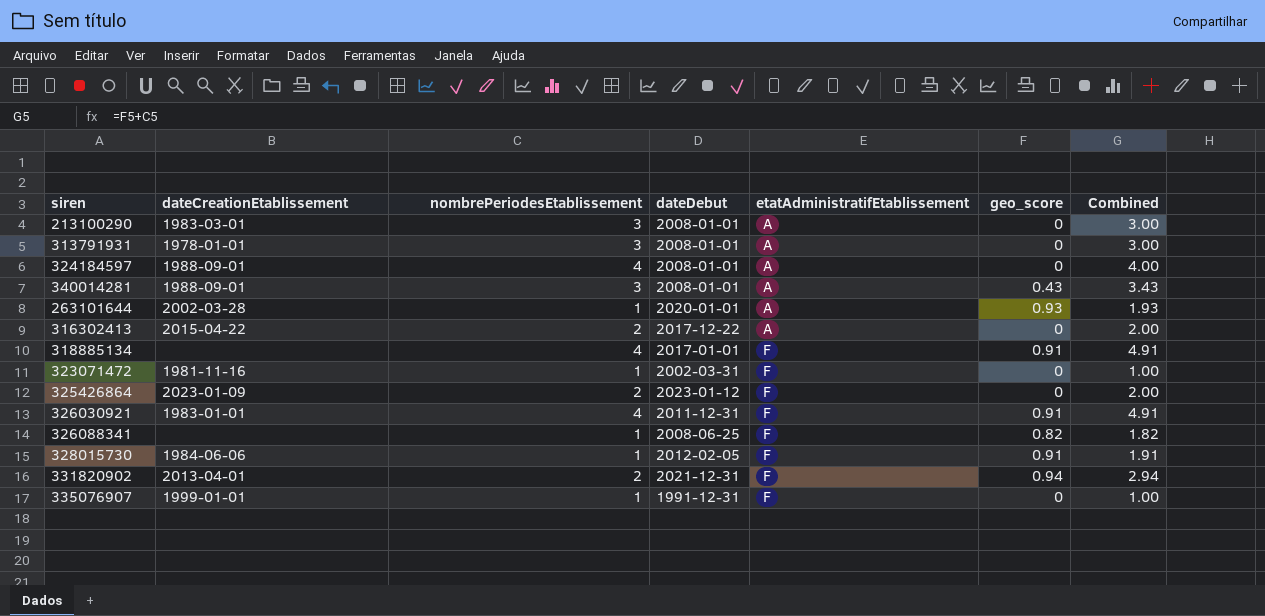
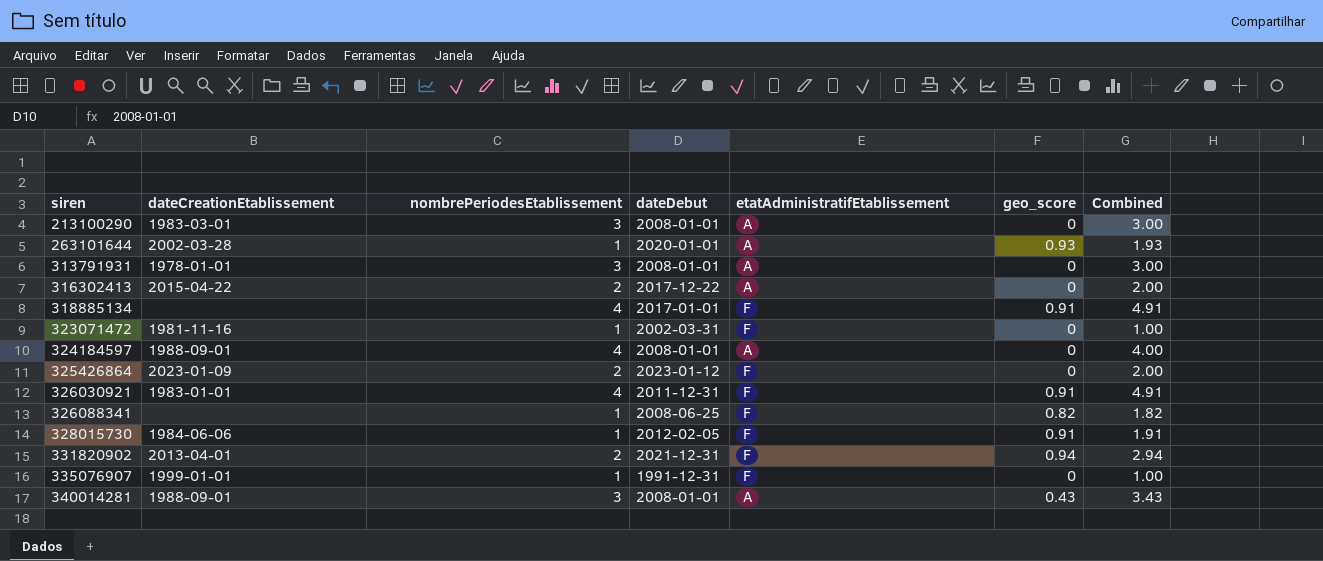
row order: etatAdministratifEtablissement ascending -> siren ascending

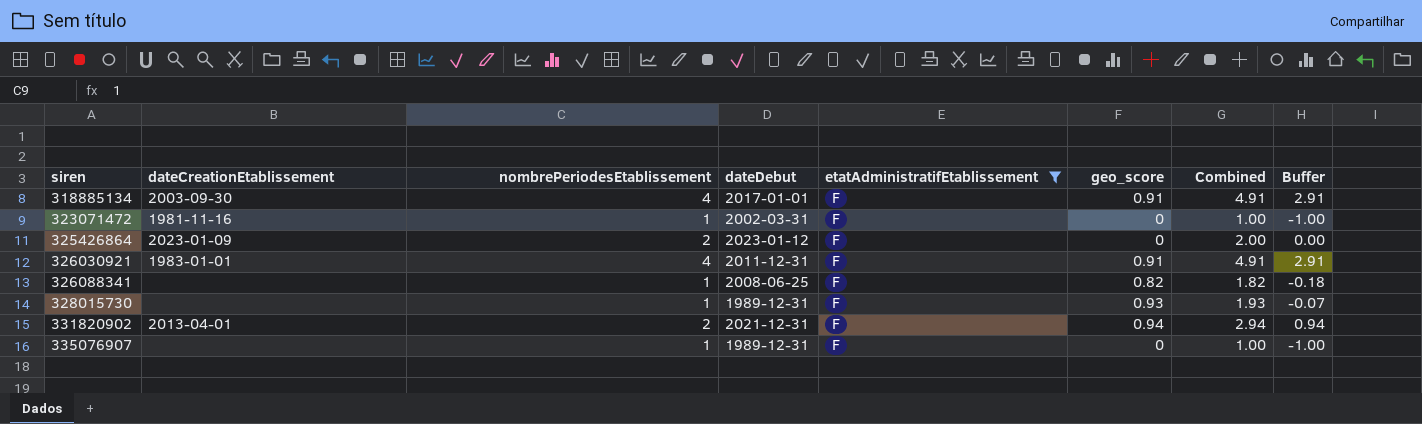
filter: none -> etatAdministratifEtablissement = F
column Buffer | formula: none -> [Combined] - 2
318885134 | dateCreationEtablissement: none -> 2003-09-30
328015730 | dateCreationEtablissement: 1984-06-06 -> none
328015730 | dateDebut: 2012-02-05 -> 1989-12-31
328015730 | geo_score: 0.91 -> 0.93
328015730 | Combined: 1.91 -> 1.93
335076907 | dateCreationEtablissement: 1999-01-01 -> none
335076907 | dateDebut: 1991-12-31 -> 1989-12-31

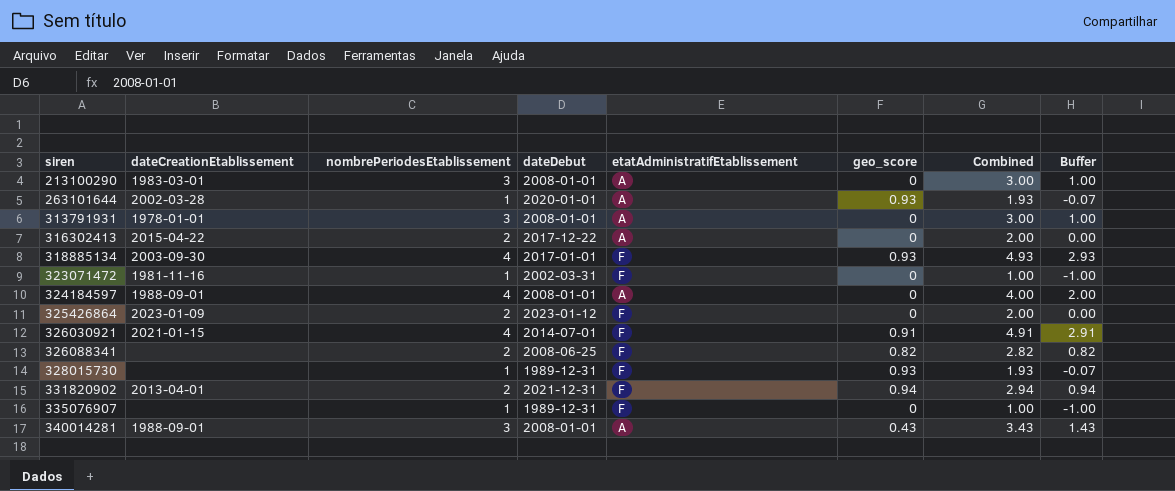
filter: etatAdministratifEtablissement = F -> none
318885134 | geo_score: 0.91 -> 0.93
318885134 | Combined: 4.91 -> 4.93
318885134 | Buffer: 2.91 -> 2.93
326030921 | dateCreationEtablissement: 1983-01-01 -> 2021-01-15
326030921 | dateDebut: 2011-12-31 -> 2014-07-01
326088341 | nombrePeriodesEtablissement: 1 -> 2
326088341 | Combined: 1.82 -> 2.82
326088341 | Buffer: -0.18 -> 0.82

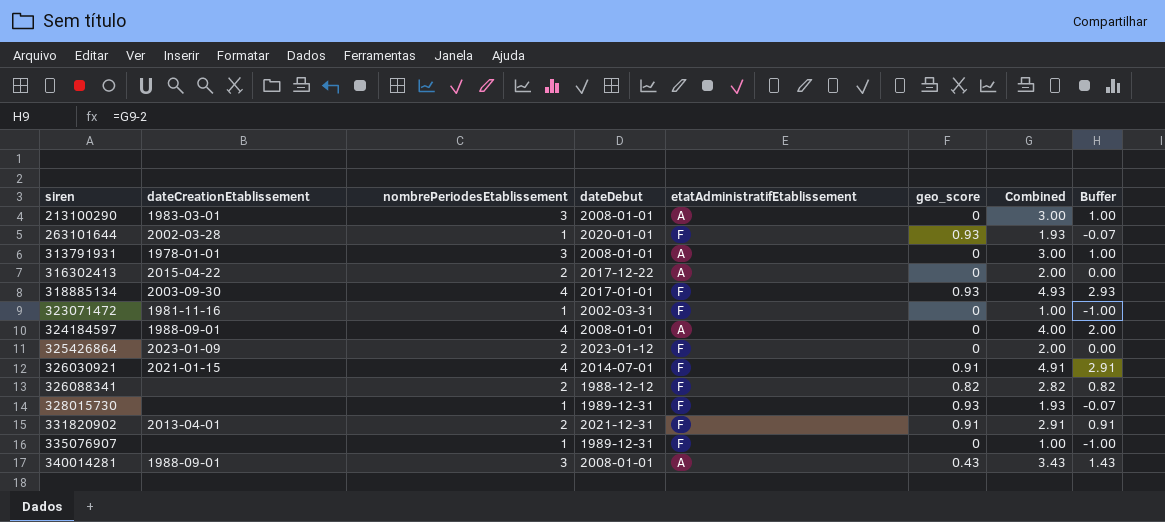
263101644 | etatAdministratifEtablissement: A -> F
326088341 | dateDebut: 2008-06-25 -> 1988-12-12
331820902 | geo_score: 0.94 -> 0.91
331820902 | Combined: 2.94 -> 2.91
331820902 | Buffer: 0.94 -> 0.91

